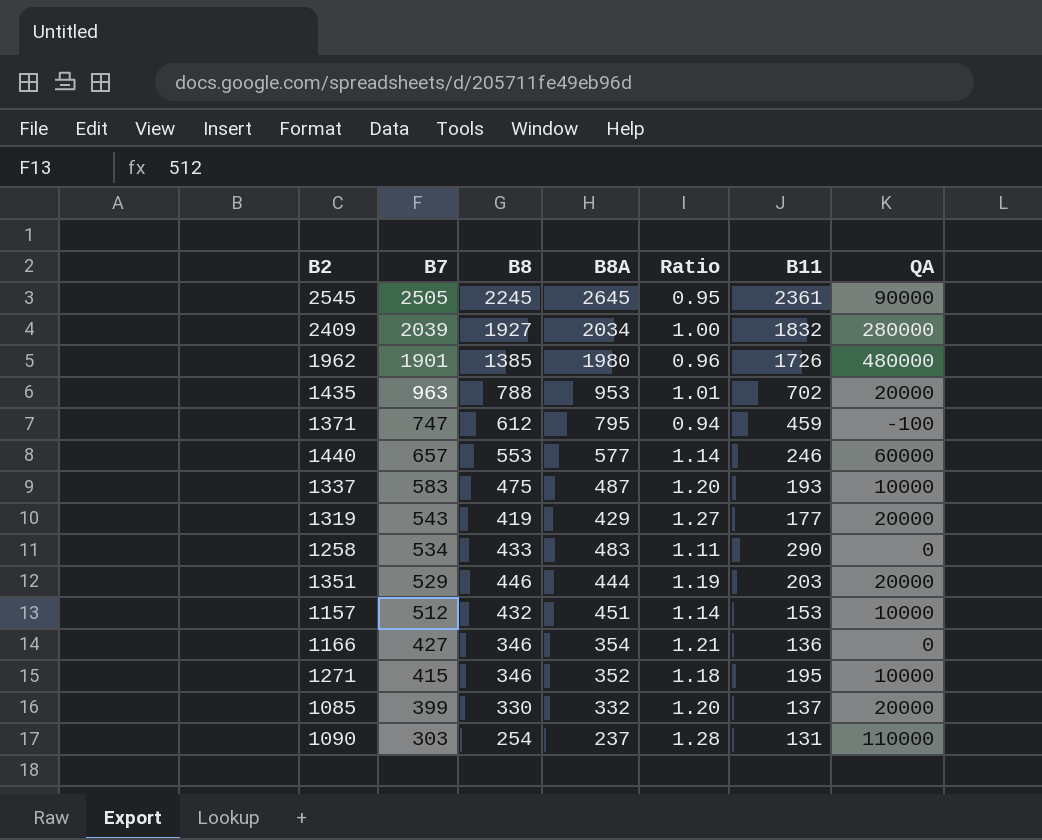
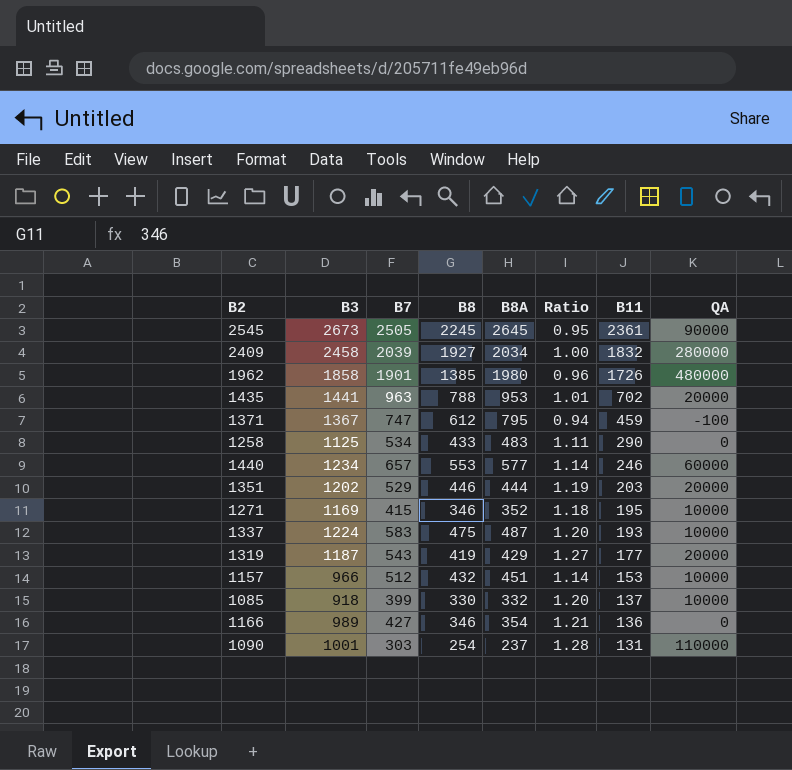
row order: B7 descending -> B11 descending
column B3 | position: none -> 2
1085 | QA: 20000 -> 10000

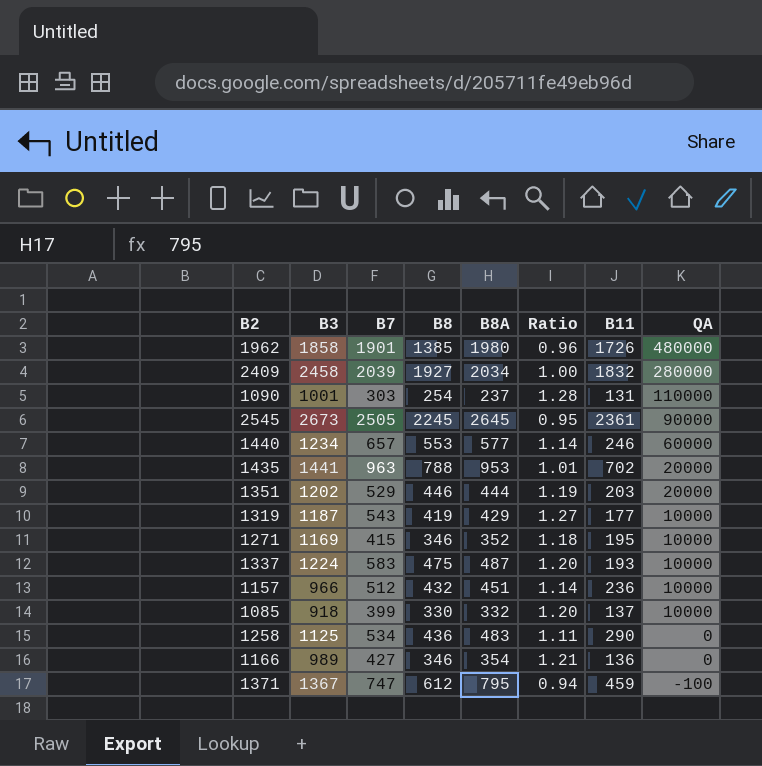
row order: B11 descending -> QA descending
1319 | QA: 20000 -> 10000
1157 | B11: 153 -> 236
1258 | B8: 433 -> 436

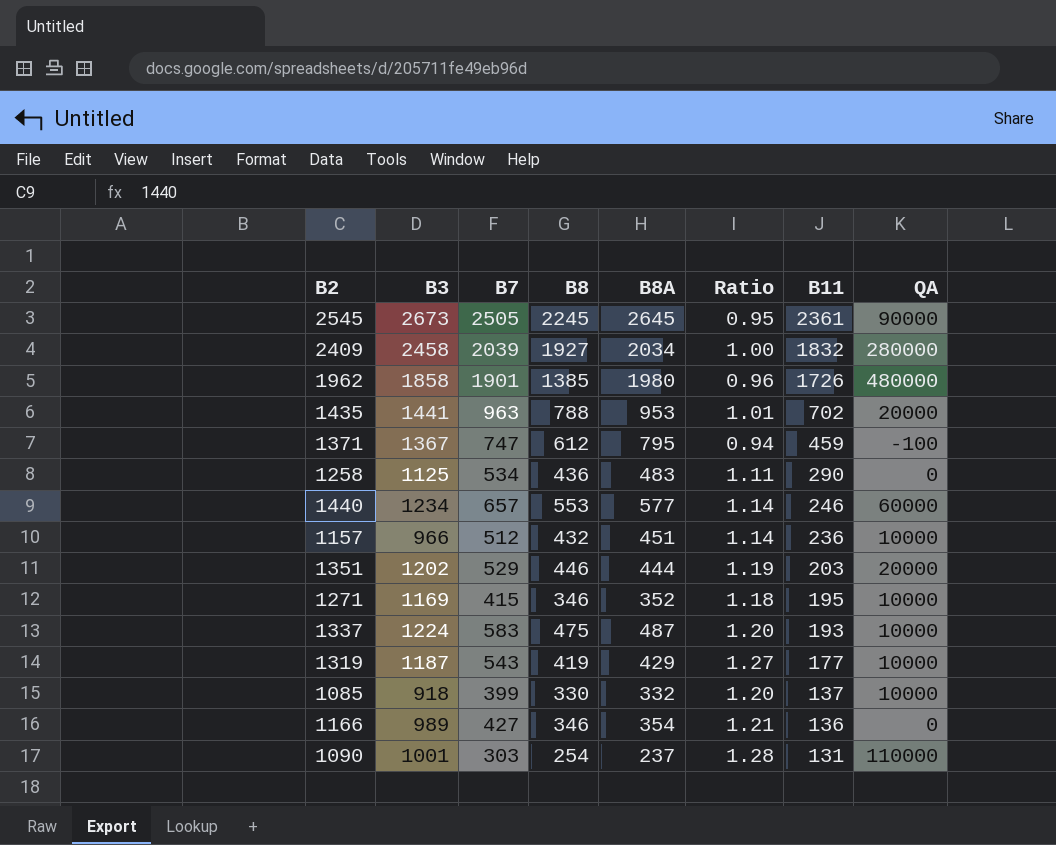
row order: QA descending -> B11 descending

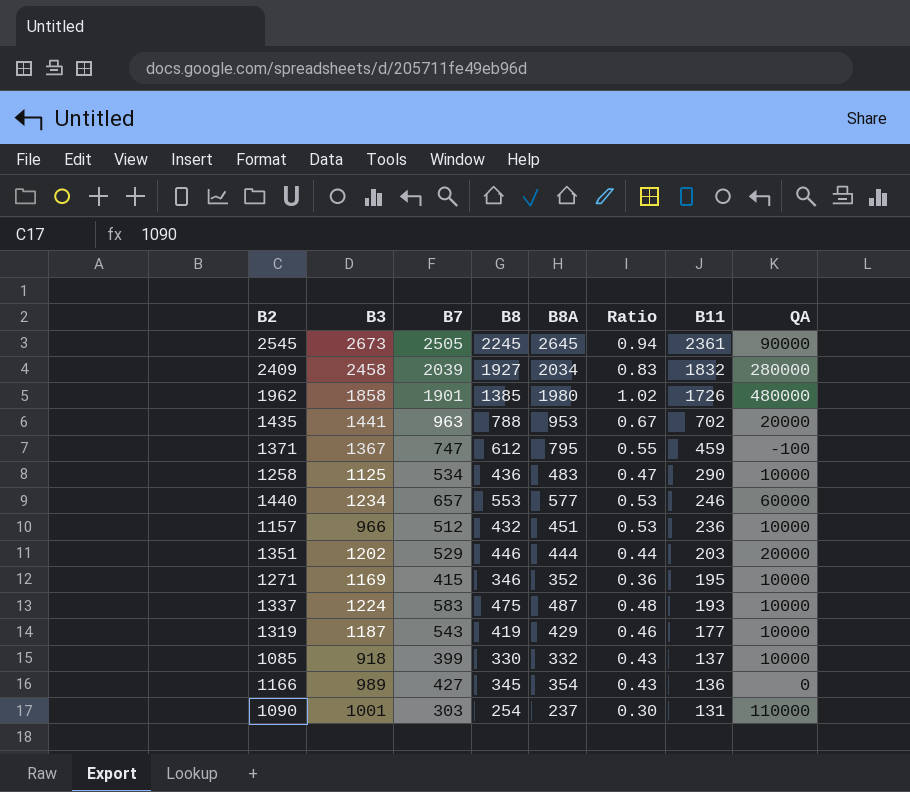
column Ratio | formula: [B7] / [B8A] -> [B7] / [B3]
1258 | QA: 0 -> 10000
1166 | B8: 346 -> 345

